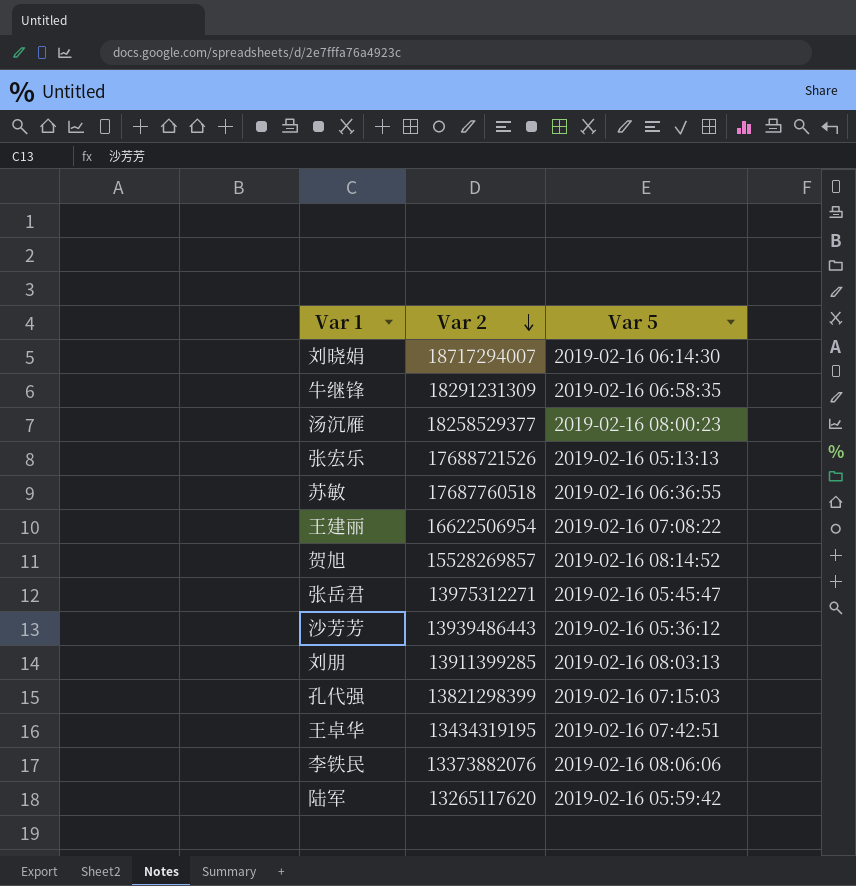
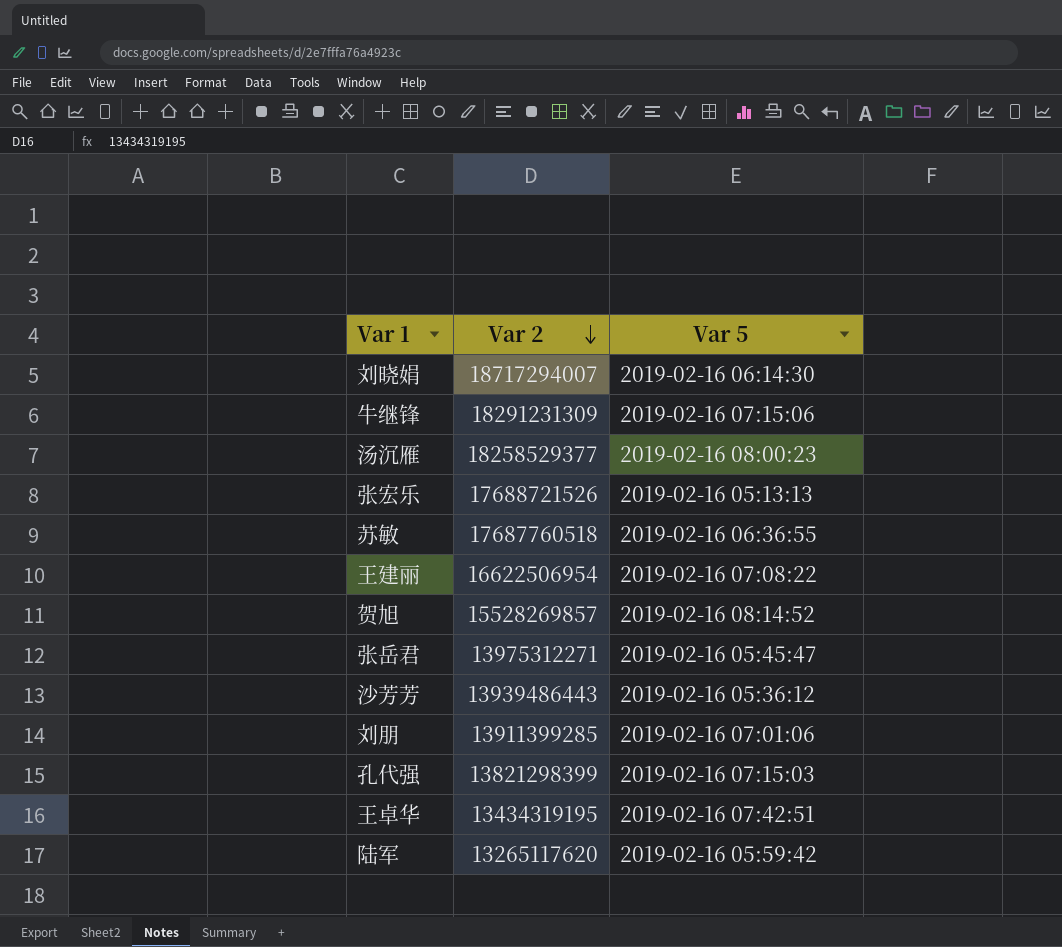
row 李铁民: 13373882076 | 2019-02-16 08:06:06 -> none
牛继锋 | Var 5: 2019-02-16 06:58:35 -> 2019-02-16 07:15:06
刘朋 | Var 5: 2019-02-16 08:03:13 -> 2019-02-16 07:01:06

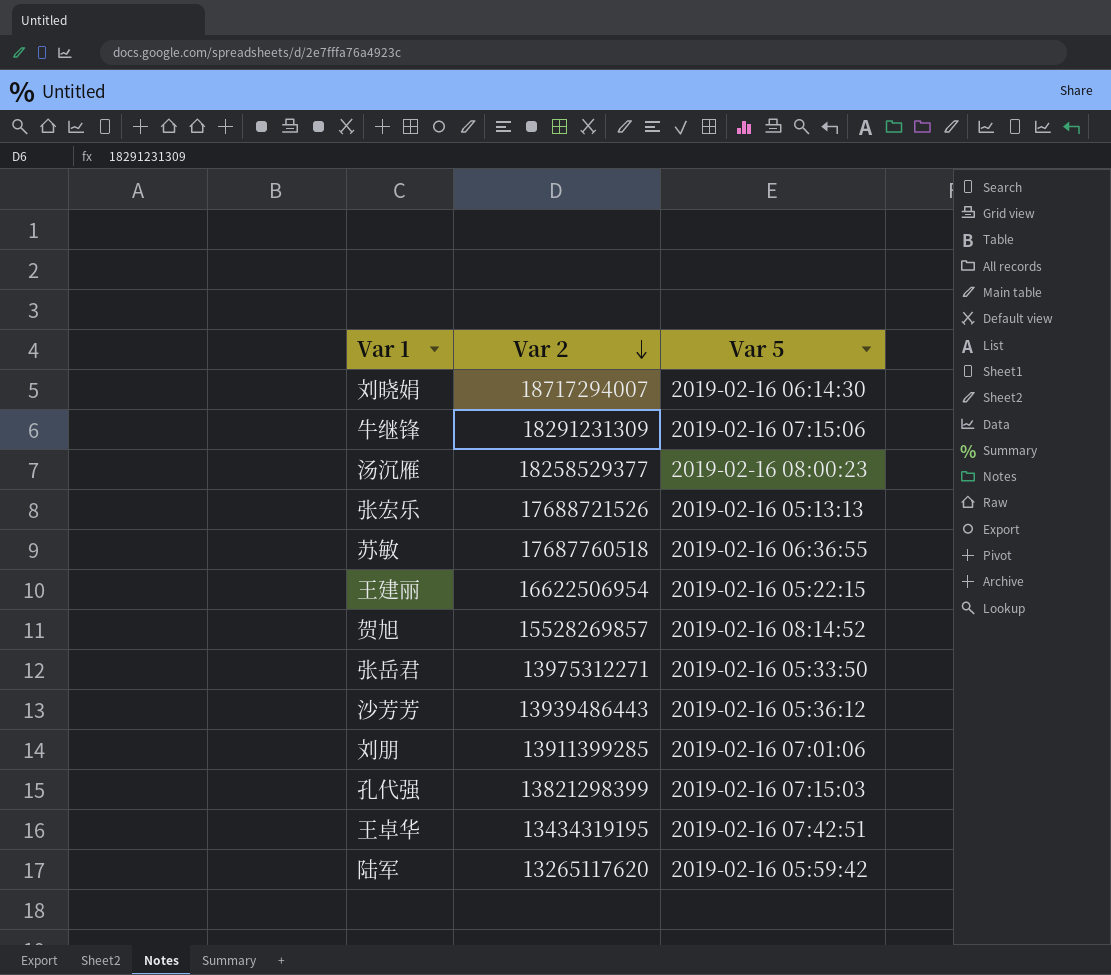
王建丽 | Var 5: 2019-02-16 07:08:22 -> 2019-02-16 05:22:15
张岳君 | Var 5: 2019-02-16 05:45:47 -> 2019-02-16 05:33:50

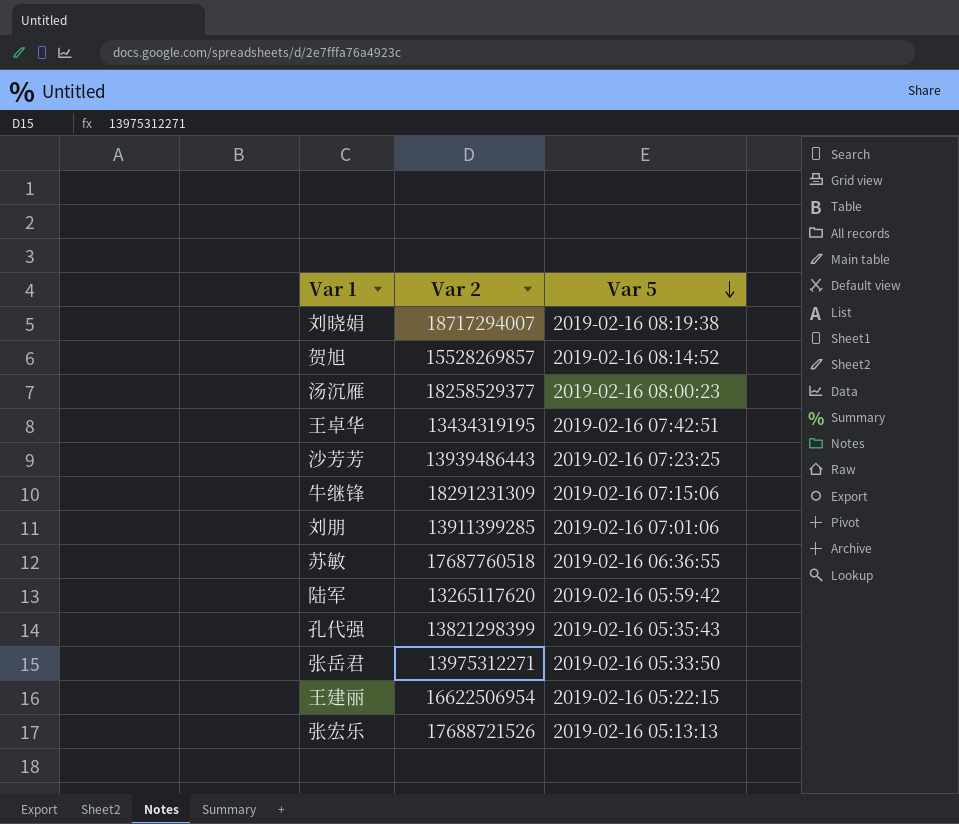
row order: Var 2 descending -> Var 5 descending
刘晓娟 | Var 5: 2019-02-16 06:14:30 -> 2019-02-16 08:19:38
沙芳芳 | Var 5: 2019-02-16 05:36:12 -> 2019-02-16 07:23:25
孔代强 | Var 5: 2019-02-16 07:15:03 -> 2019-02-16 05:35:43

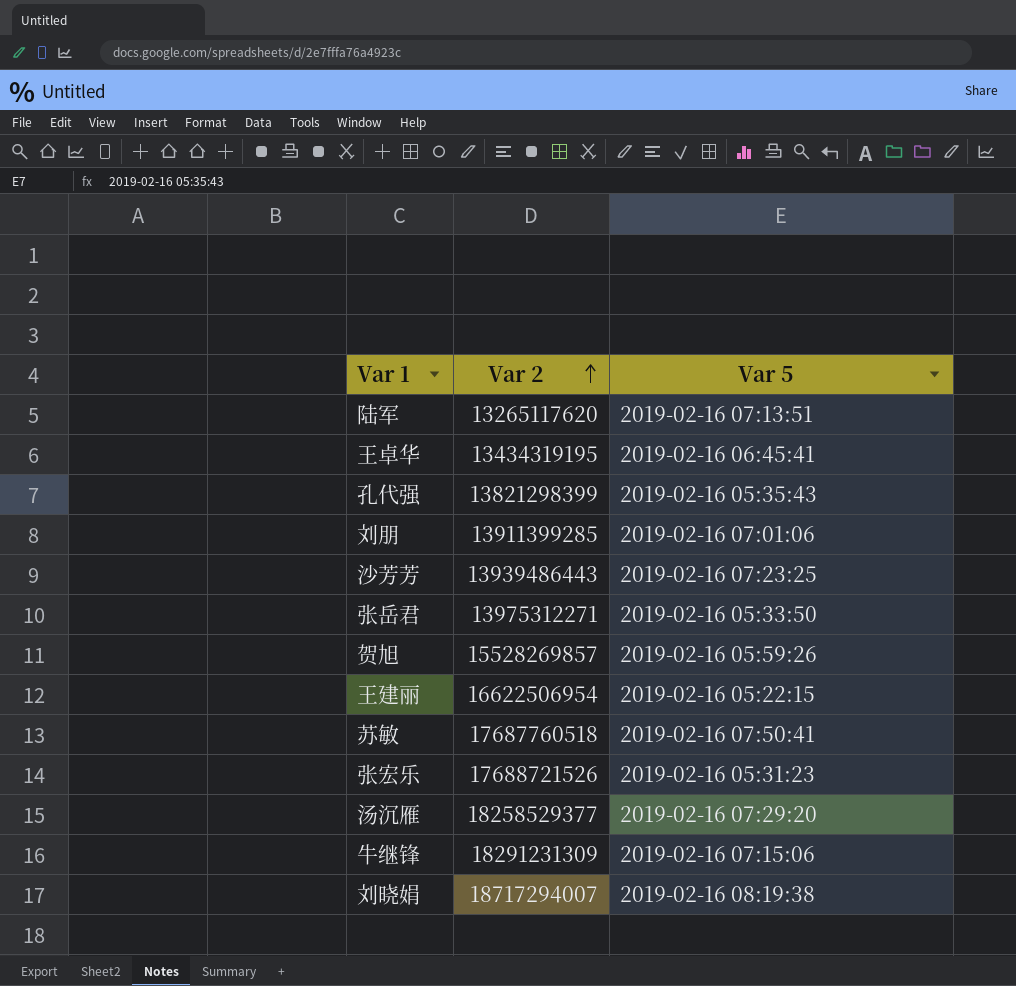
row order: Var 5 descending -> Var 2 ascending
陆军 | Var 5: 2019-02-16 05:59:42 -> 2019-02-16 07:13:51
王卓华 | Var 5: 2019-02-16 07:42:51 -> 2019-02-16 06:45:41
贺旭 | Var 5: 2019-02-16 08:14:52 -> 2019-02-16 05:59:26
苏敏 | Var 5: 2019-02-16 06:36:55 -> 2019-02-16 07:50:41
张宏乐 | Var 5: 2019-02-16 05:13:13 -> 2019-02-16 05:31:23
汤沉雁 | Var 5: 2019-02-16 08:00:23 -> 2019-02-16 07:29:20

